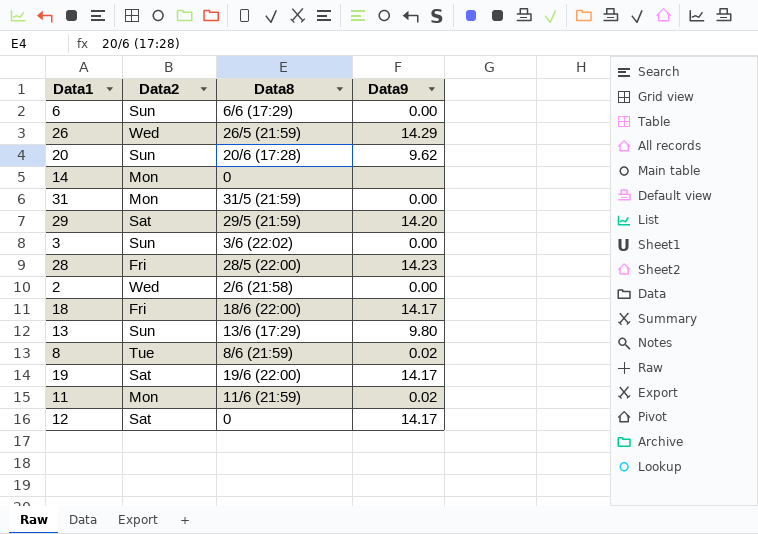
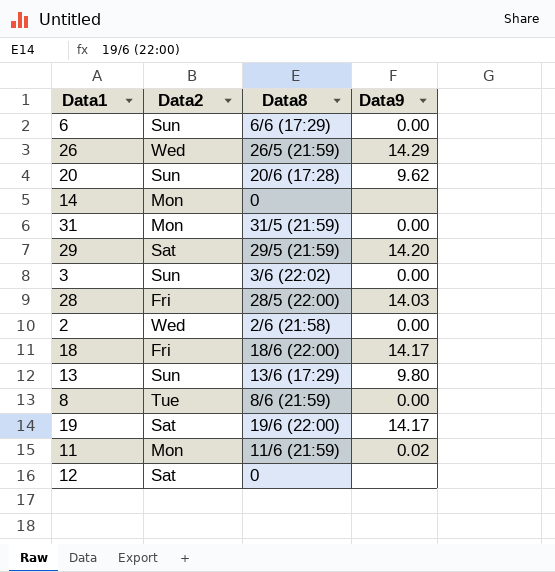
28 | Data9: 14.23 -> 14.03
8 | Data9: 0.02 -> 0.00
12 | Data9: 14.17 -> none

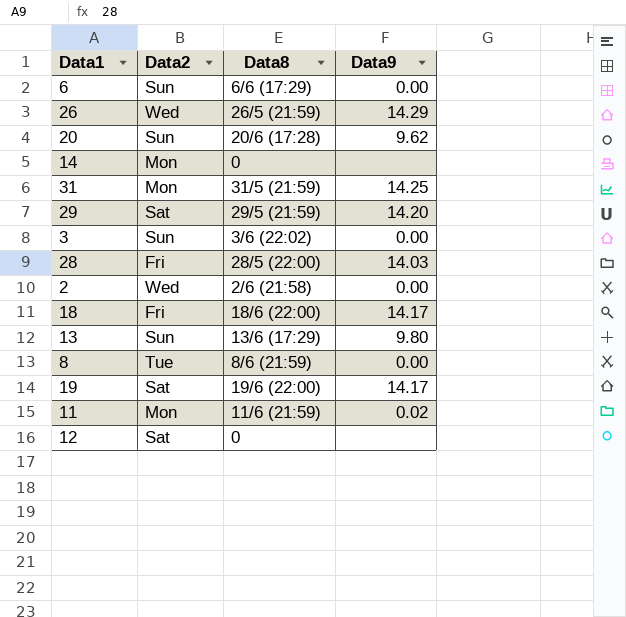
31 | Data9: 0.00 -> 14.25

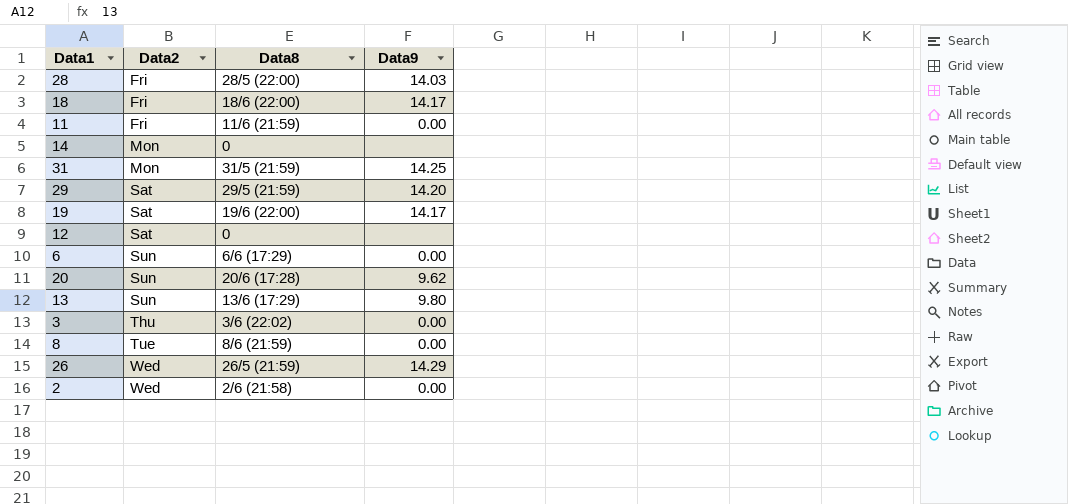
row order: none -> Data2 ascending
11 | Data2: Mon -> Fri
11 | Data9: 0.02 -> 0.00
3 | Data2: Sun -> Thu

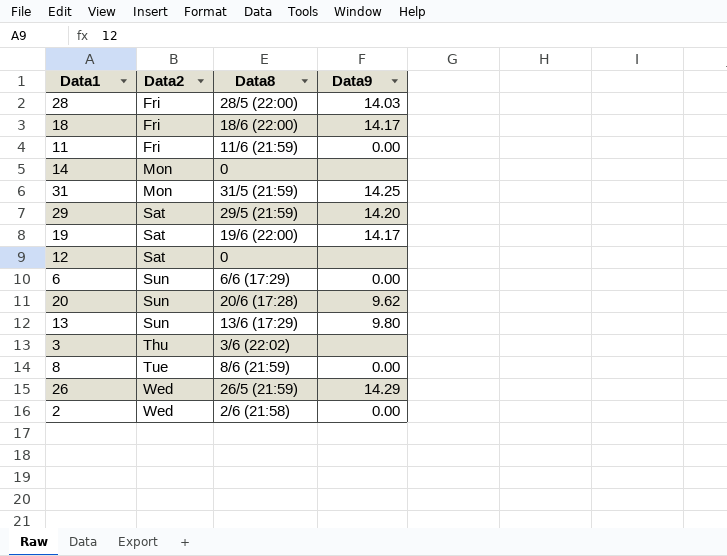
3 | Data9: 0.00 -> none

